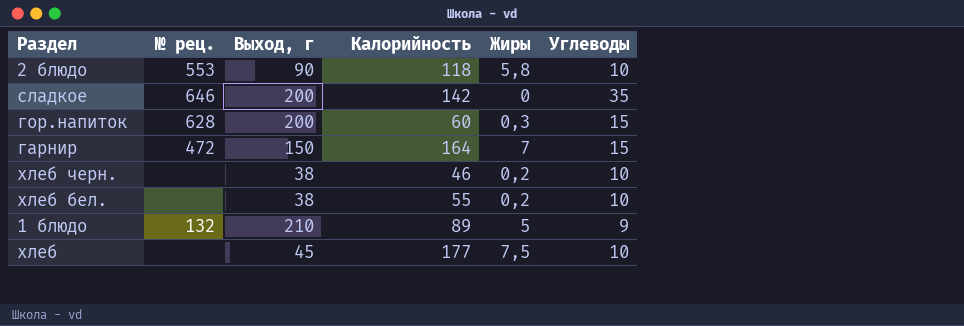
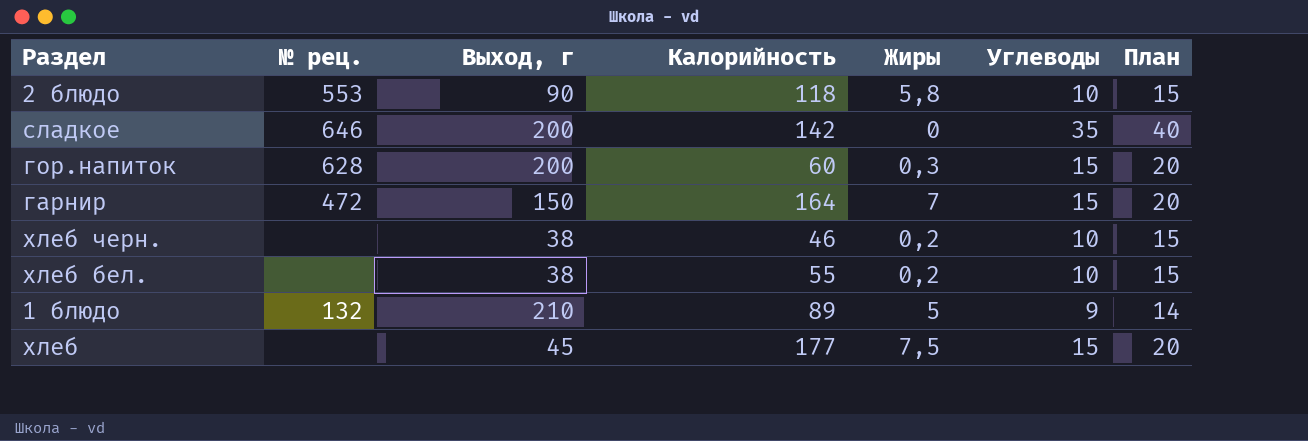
column План | formula: none -> [Углеводы] + 5
хлеб | Углеводы: 10 -> 15

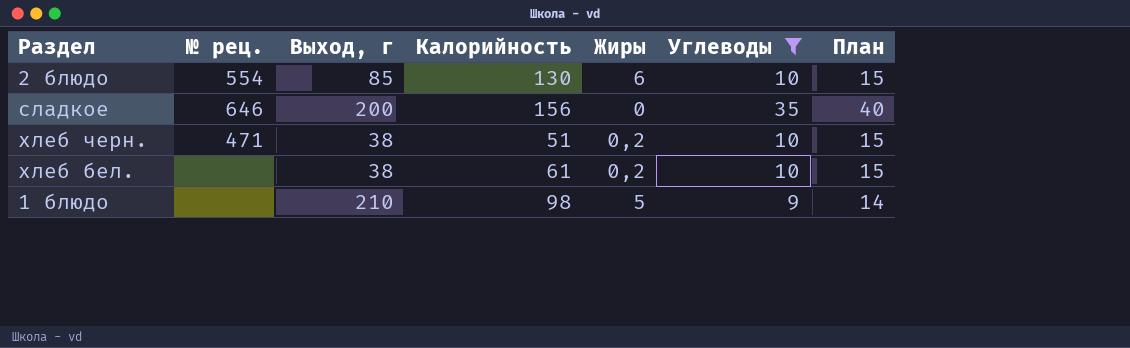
filter: none -> Углеводы != 15
2 блюдо | № рец.: 553 -> 554
2 блюдо | Выход, г: 90 -> 85
2 блюдо | Калорийность: 118 -> 130
2 блюдо | Жиры: 5,8 -> 6
сладкое | Калорийность: 142 -> 156
хлеб черн. | № рец.: none -> 471
хлеб черн. | Калорийность: 46 -> 51
хлеб бел. | Калорийность: 55 -> 61
1 блюдо | № рец.: 132 -> none
1 блюдо | Калорийность: 89 -> 98

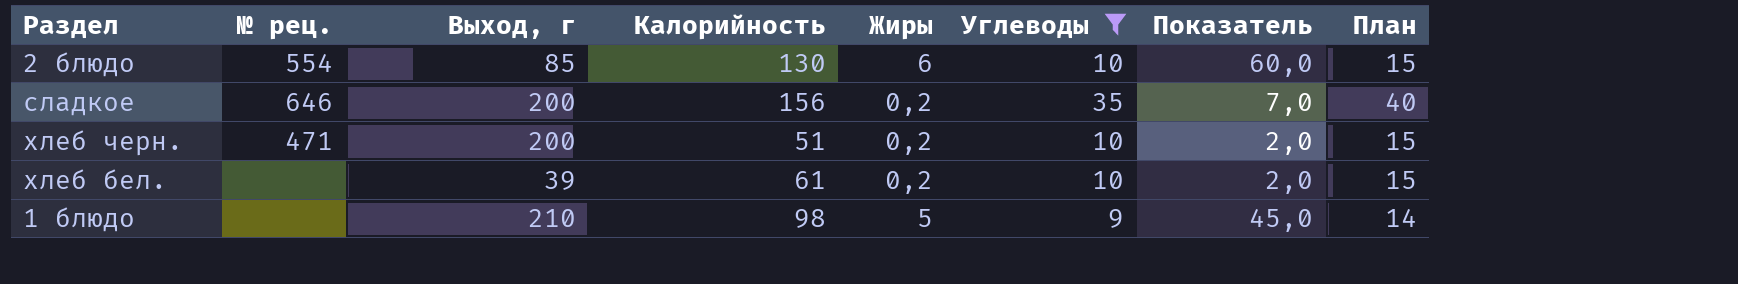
column Показатель | formula: none -> [Жиры] * [Углеводы]
сладкое | Жиры: 0 -> 0,2
хлеб черн. | Выход, г: 38 -> 200
хлеб бел. | Выход, г: 38 -> 39

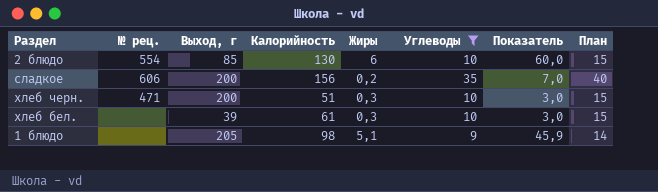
сладкое | № рец.: 646 -> 606
хлеб черн. | Жиры: 0,2 -> 0,3
хлеб черн. | Показатель: 2,0 -> 3,0
хлеб бел. | Жиры: 0,2 -> 0,3
хлеб бел. | Показатель: 2,0 -> 3,0
1 блюдо | Выход, г: 210 -> 205
1 блюдо | Жиры: 5 -> 5,1
1 блюдо | Показатель: 45,0 -> 45,9

